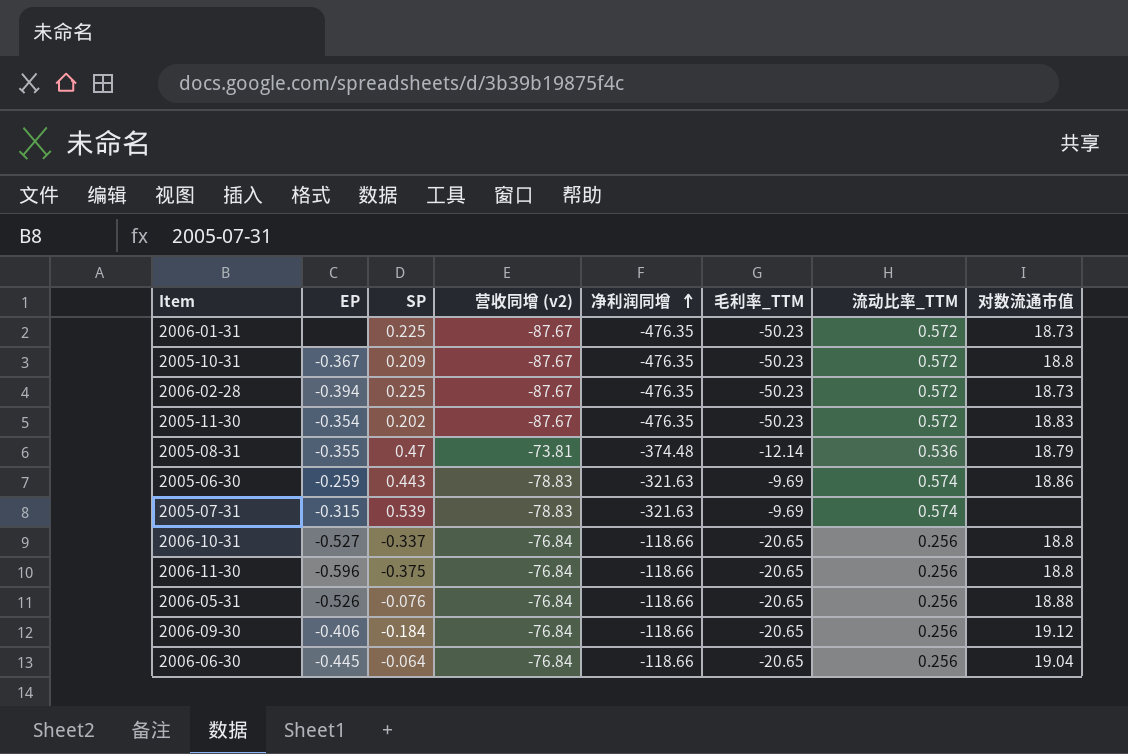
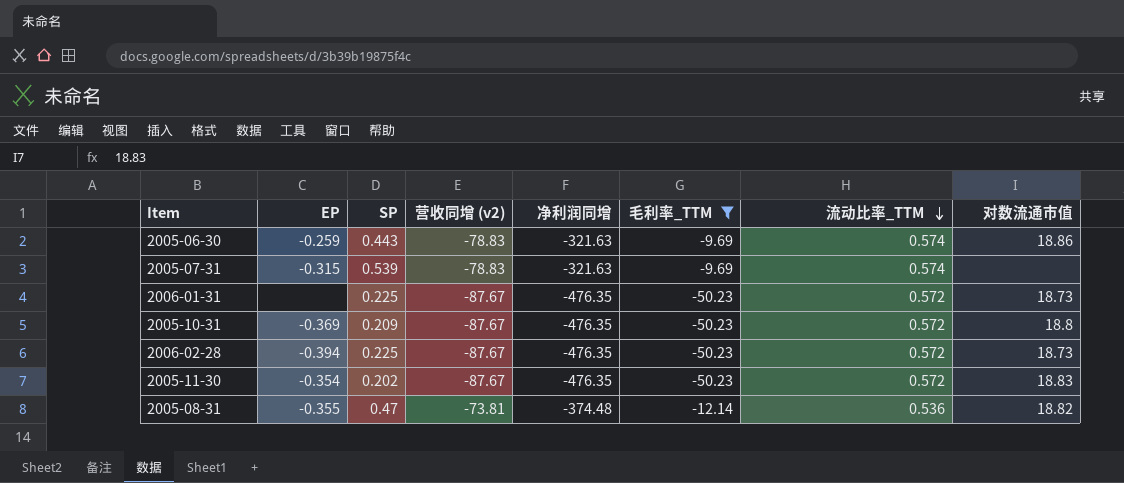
filter: none -> 毛利率_TTM != -20.65
row order: 净利润同增 ascending -> 流动比率_TTM descending
2005-10-31 | EP: -0.367 -> -0.369
2005-08-31 | 对数流通市值: 18.79 -> 18.82

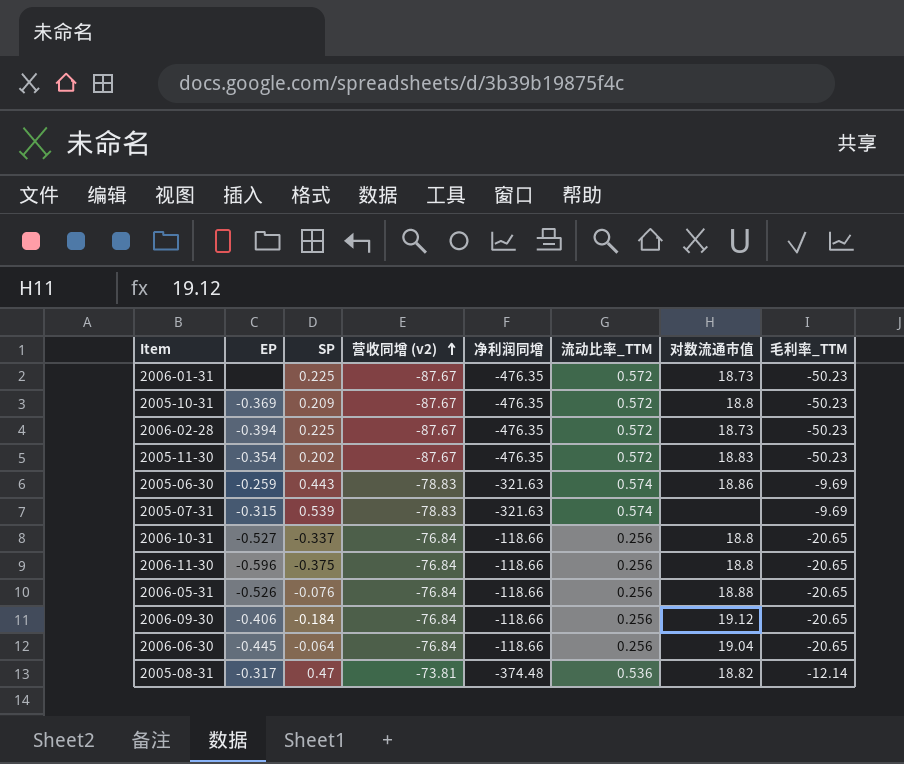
filter: 毛利率_TTM != -20.65 -> none
row order: 流动比率_TTM descending -> 营收同增 (v2) ascending
column 毛利率_TTM | position: 6 -> 8
2005-08-31 | EP: -0.355 -> -0.317

